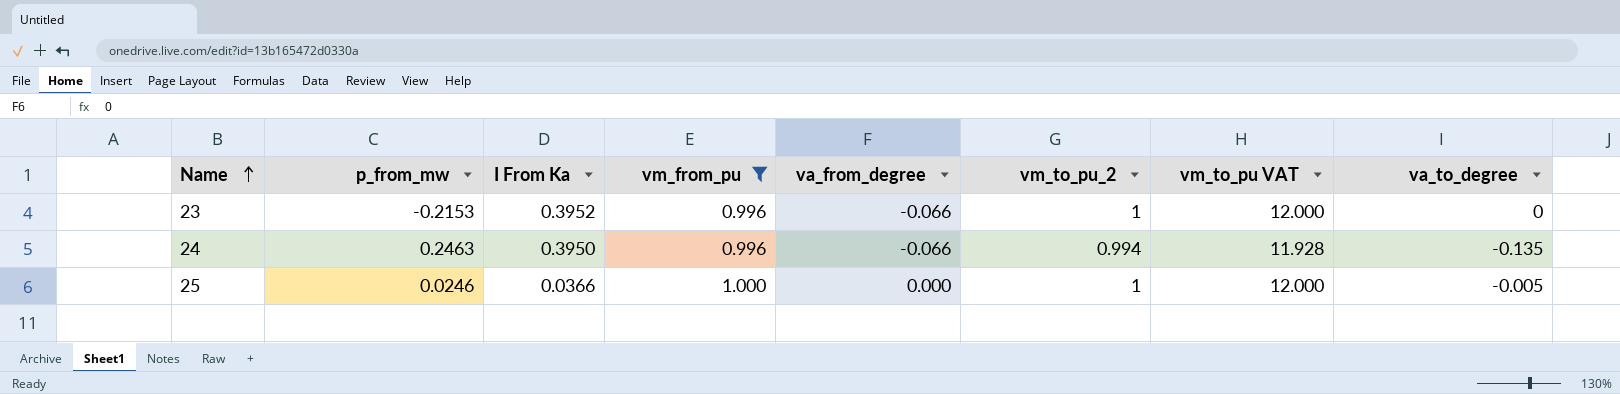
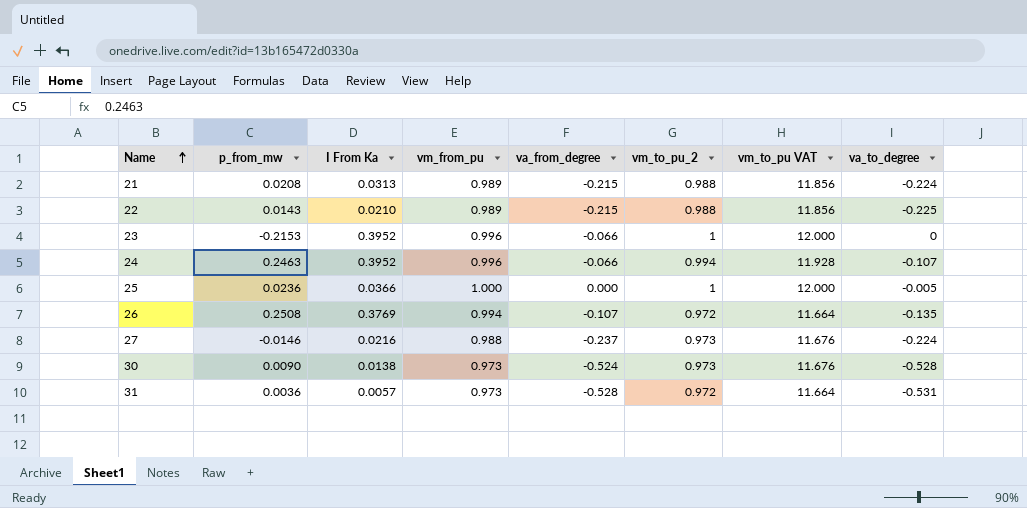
filter: vm_from_pu >= 0.996 -> none
24 | I From Ka: 0.3950 -> 0.3952
24 | va_to_degree: -0.135 -> -0.107
25 | p_from_mw: 0.0246 -> 0.0236

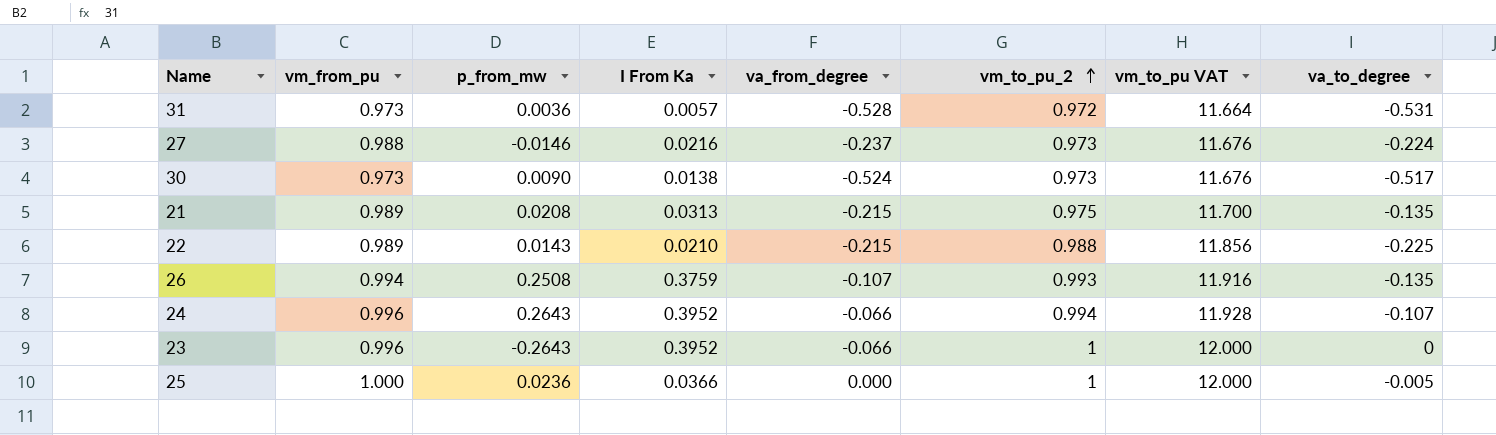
row order: Name ascending -> vm_to_pu_2 ascending
column vm_from_pu | position: 4 -> 2
30 | va_to_degree: -0.528 -> -0.517
21 | vm_to_pu_2: 0.988 -> 0.975
21 | vm_to_pu VAT: 11.856 -> 11.700
21 | va_to_degree: -0.224 -> -0.135
26 | I From Ka: 0.3769 -> 0.3759
26 | vm_to_pu_2: 0.972 -> 0.993
26 | vm_to_pu VAT: 11.664 -> 11.916
24 | p_from_mw: 0.2463 -> 0.2643
23 | p_from_mw: -0.2153 -> -0.2643

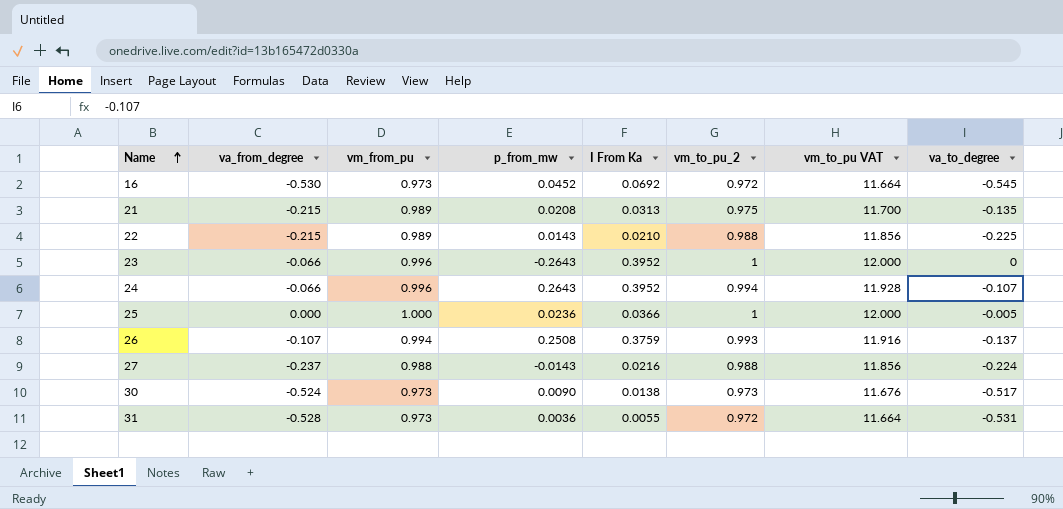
row order: vm_to_pu_2 ascending -> Name ascending
column va_from_degree | position: 5 -> 2
row 16: none -> -0.530 | 0.973 | 0.0452 | 0.0692 | 0.972 | 11.664 | -0.545
26 | va_to_degree: -0.135 -> -0.137
27 | p_from_mw: -0.0146 -> -0.0143
27 | vm_to_pu_2: 0.973 -> 0.988
27 | vm_to_pu VAT: 11.676 -> 11.856
31 | I From Ka: 0.0057 -> 0.0055

